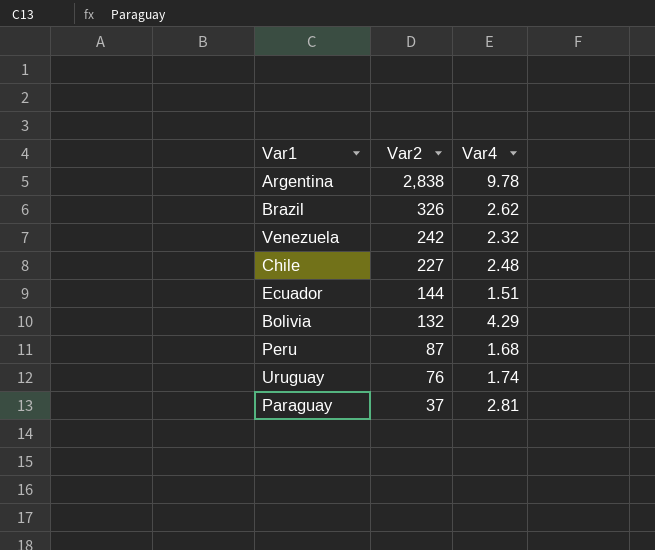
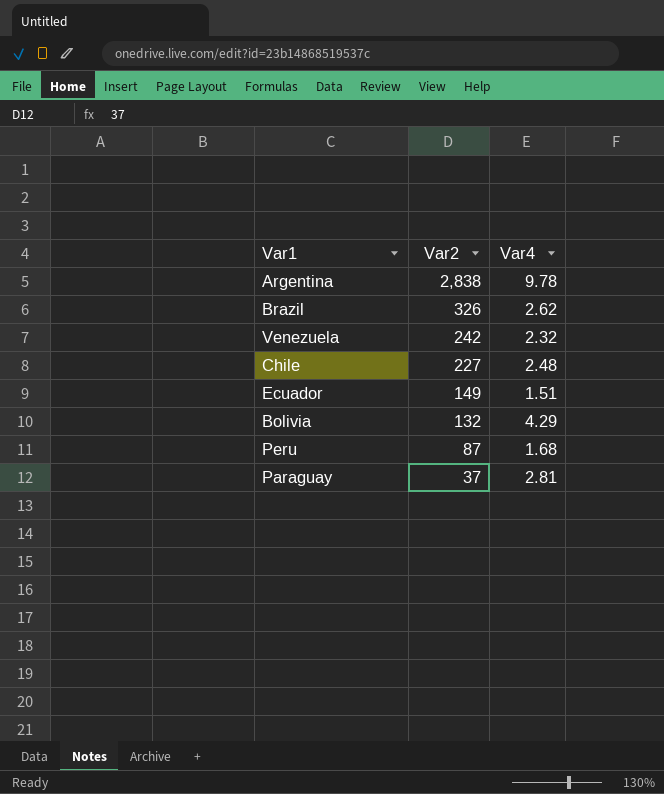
row Uruguay: 76 | 1.74 -> none
Ecuador | Var2: 144 -> 149

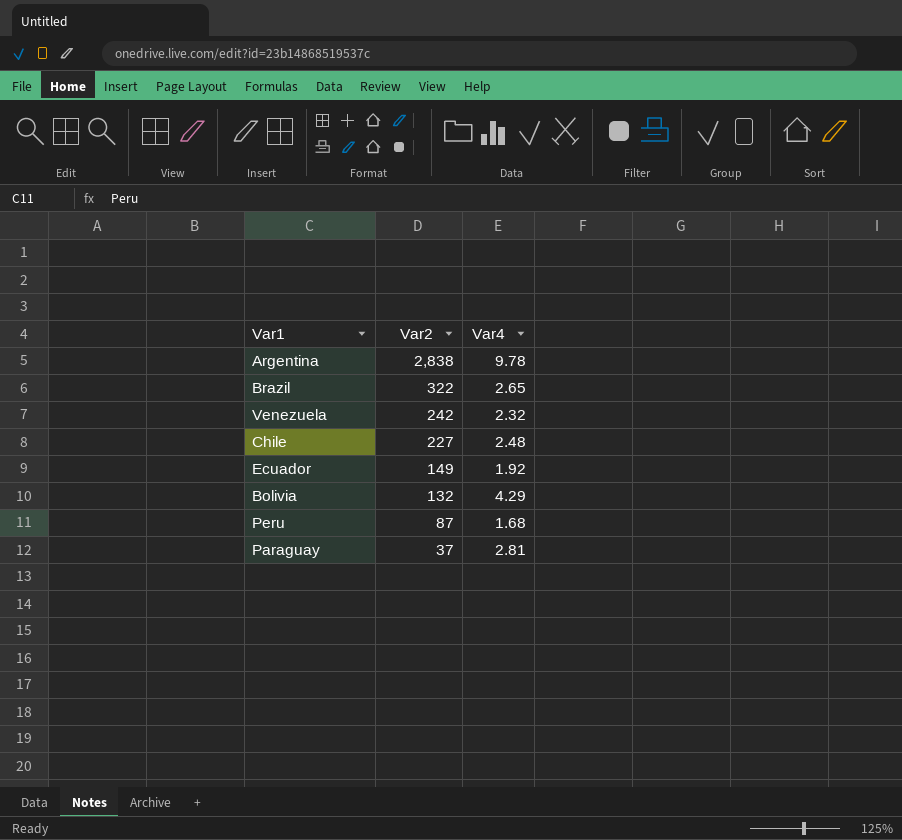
Brazil | Var2: 326 -> 322
Brazil | Var4: 2.62 -> 2.65
Ecuador | Var4: 1.51 -> 1.92

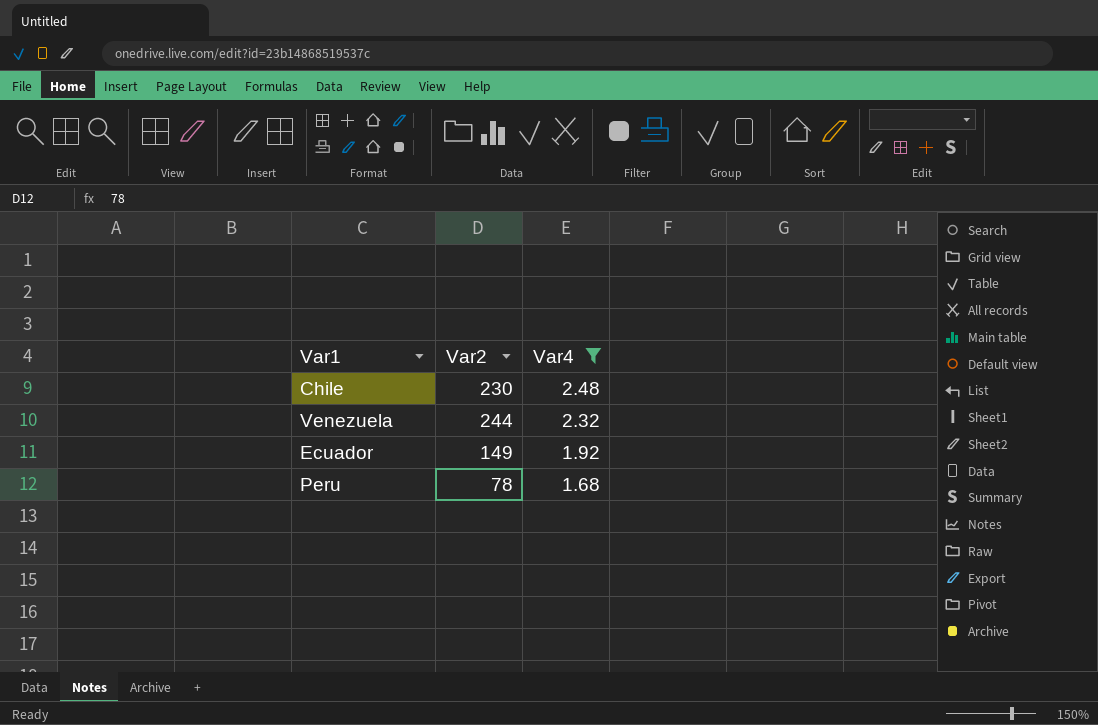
filter: none -> Var4 <= 2.48
row order: Var2 descending -> Var4 descending
Chile | Var2: 227 -> 230
Venezuela | Var2: 242 -> 244
Peru | Var2: 87 -> 78

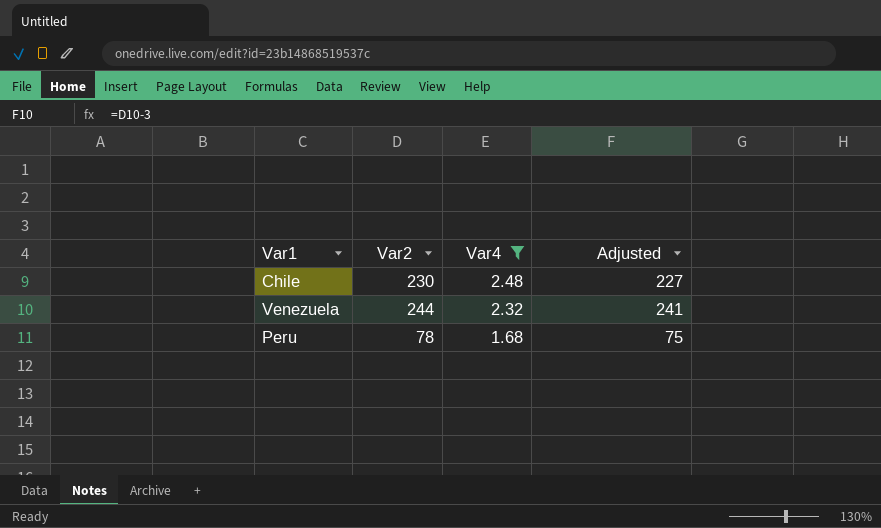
column Adjusted | formula: none -> [Var2] - 3
row Ecuador: 149 | 1.92 -> none

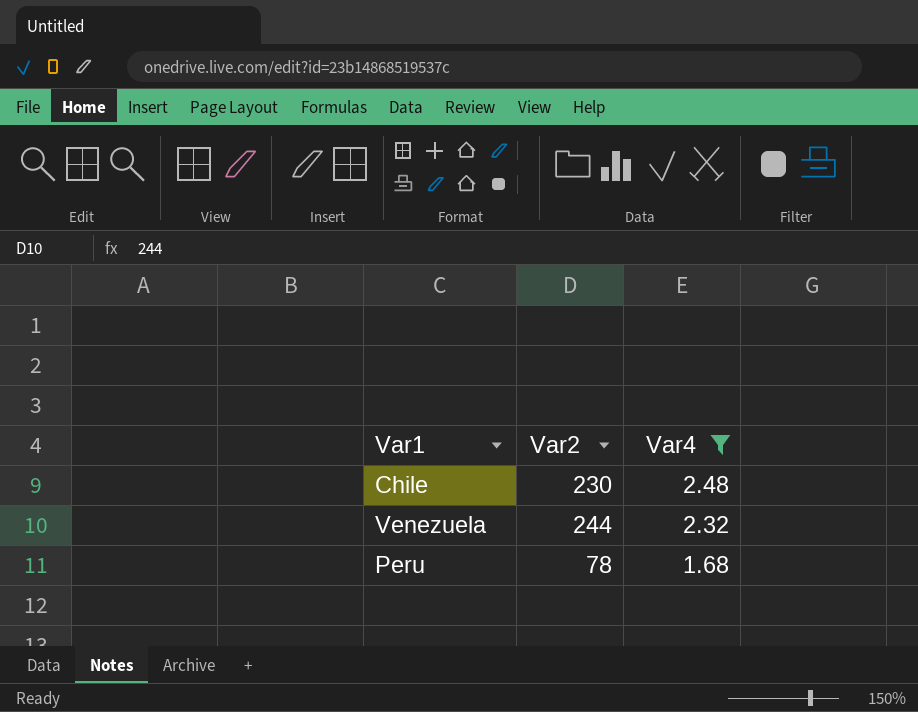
column Adjusted | formula: [Var2] - 3 -> none

